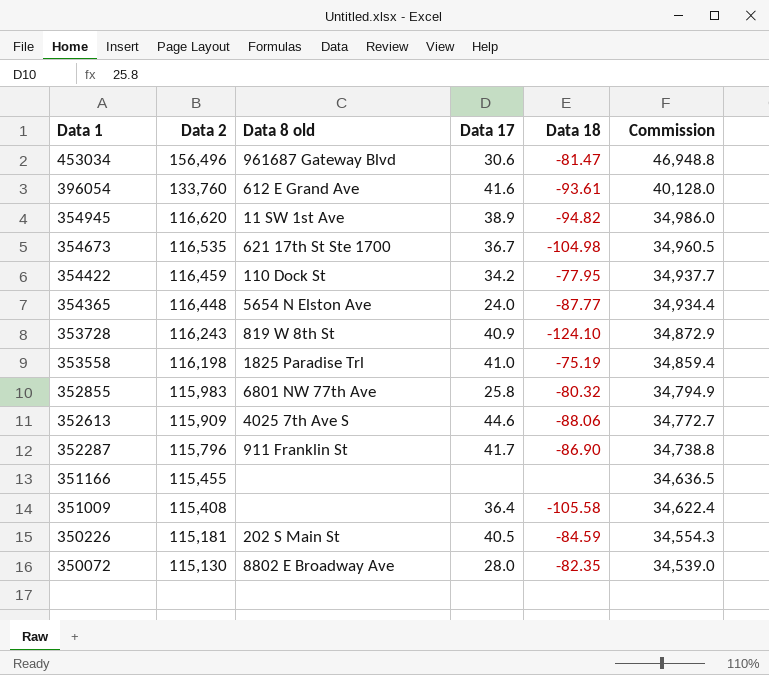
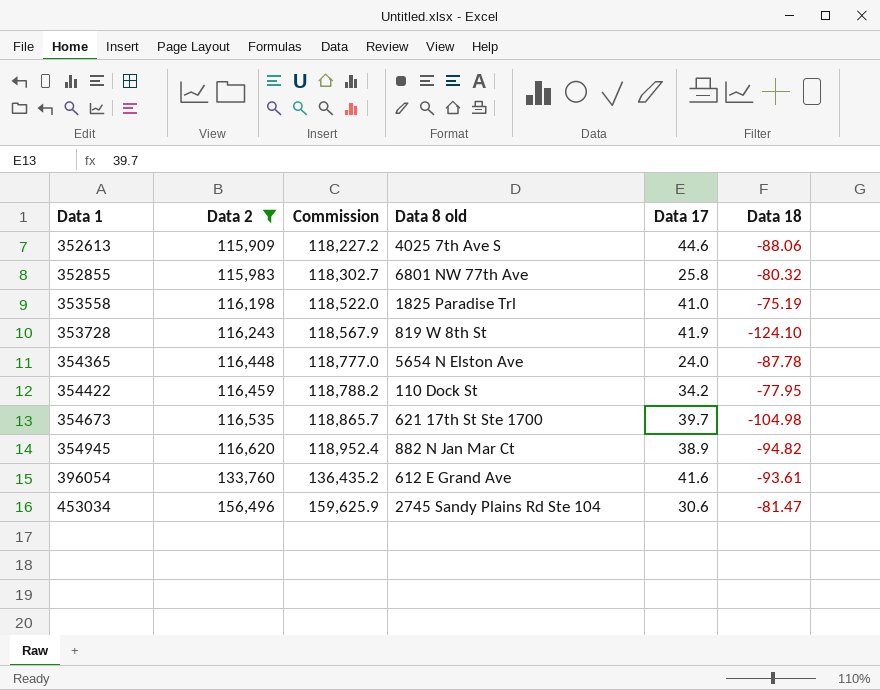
filter: none -> Data 2 >= 115,909
row order: Data 1 descending -> Data 1 ascending
column Commission | formula: [Data 2] * 0.3 -> [Data 2] * 1.02
column Commission | position: 6 -> 3
353728 | Data 17: 40.9 -> 41.9
354365 | Data 18: -87.77 -> -87.78
354673 | Data 17: 36.7 -> 39.7
354945 | Data 8 old: 11 SW 1st Ave -> 882 N Jan Mar Ct
453034 | Data 8 old: 961687 Gateway Blvd -> 2745 Sandy Plains Rd Ste 104

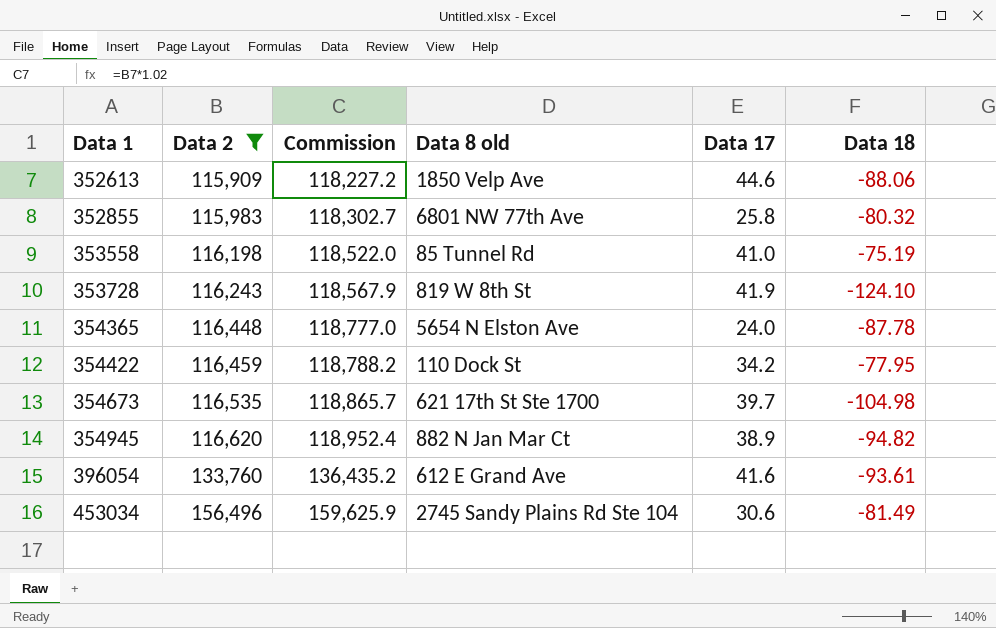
352613 | Data 8 old: 4025 7th Ave S -> 1850 Velp Ave
353558 | Data 8 old: 1825 Paradise Trl -> 85 Tunnel Rd
453034 | Data 18: -81.47 -> -81.49

